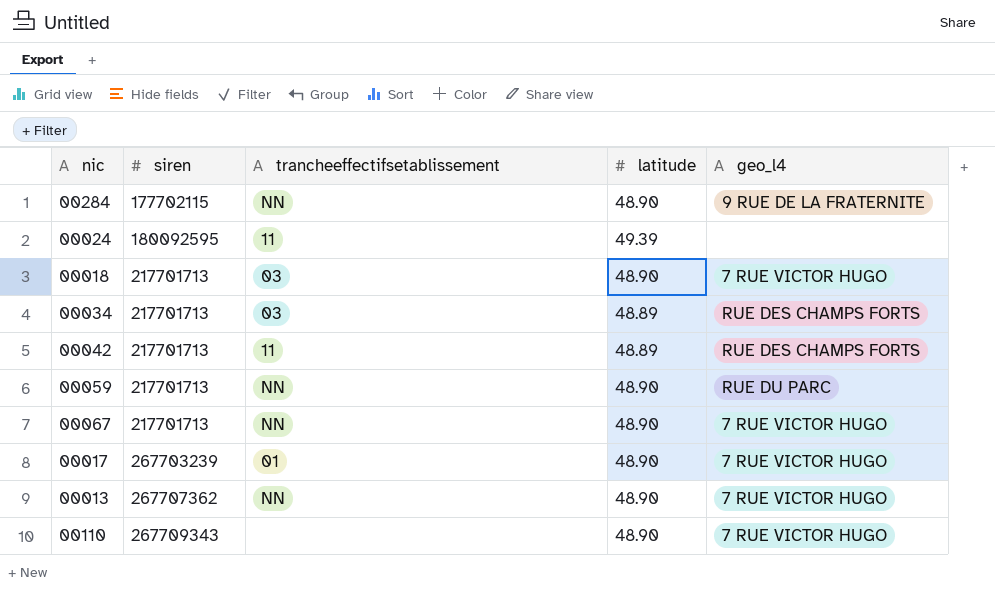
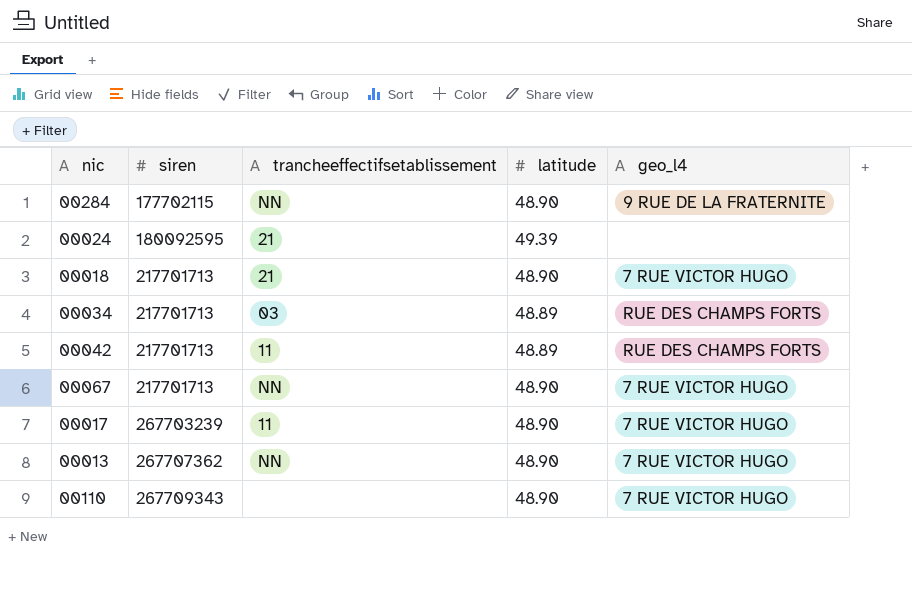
row 00059: 217701713 | NN | 48.90 | RUE DU PARC -> none
00024 | trancheeffectifsetablissement: 11 -> 21
00018 | trancheeffectifsetablissement: 03 -> 21
00017 | trancheeffectifsetablissement: 01 -> 11

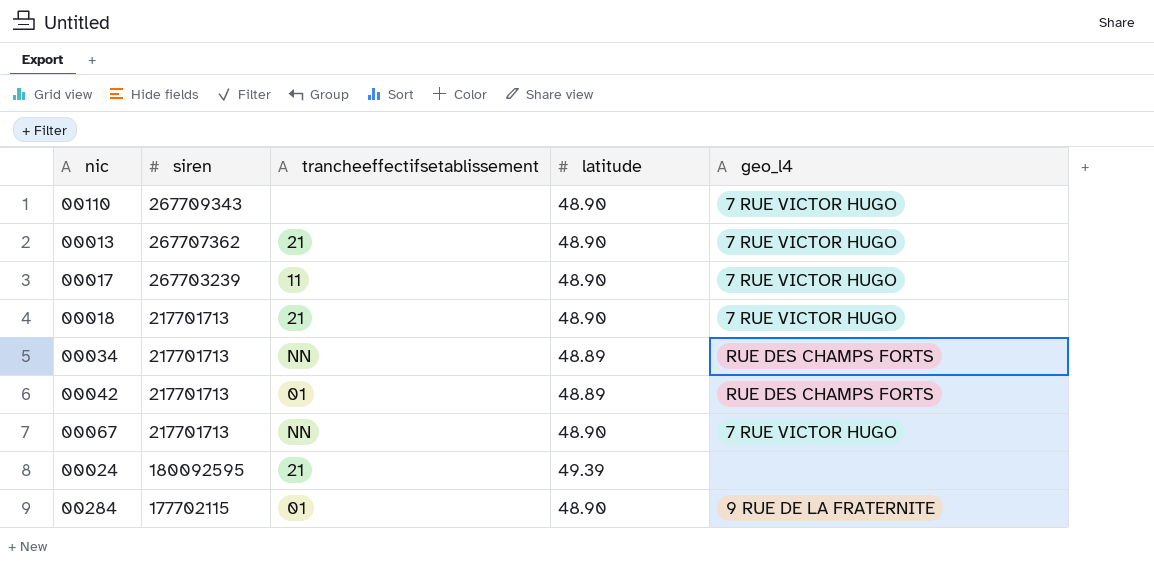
row order: siren ascending -> siren descending
00013 | trancheeffectifsetablissement: NN -> 21
00034 | trancheeffectifsetablissement: 03 -> NN
00042 | trancheeffectifsetablissement: 11 -> 01
00284 | trancheeffectifsetablissement: NN -> 01

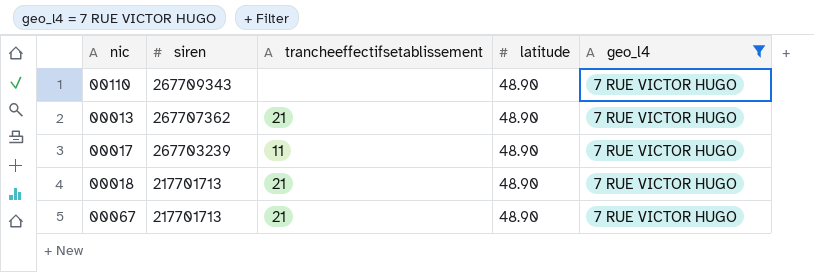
filter: none -> geo_l4 = 7 RUE VICTOR HUGO
00067 | trancheeffectifsetablissement: NN -> 21

